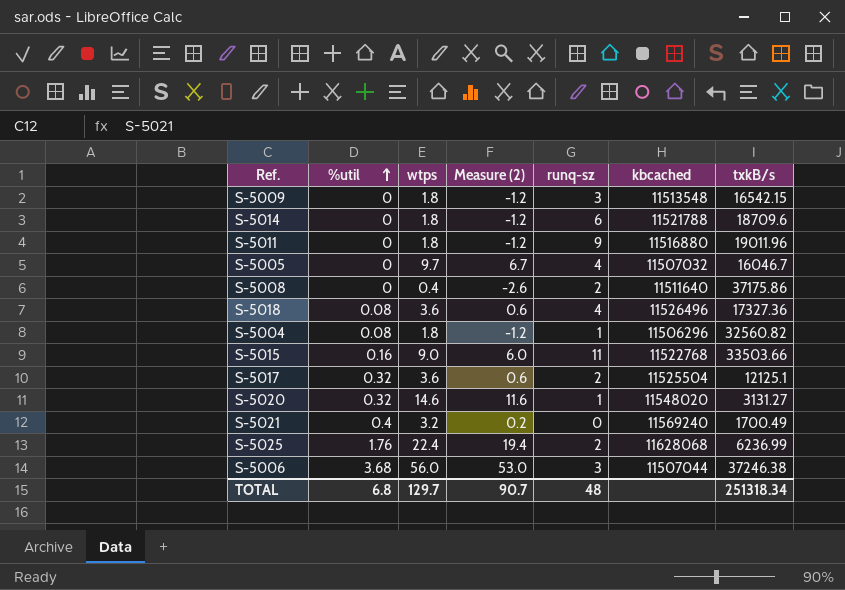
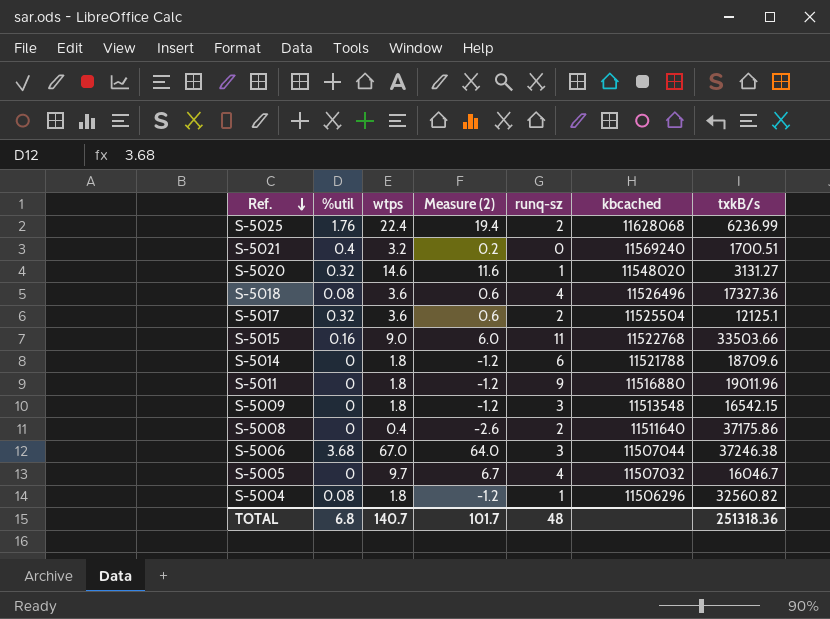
row order: %util ascending -> Ref. descending
S-5021 | txkB/s: 1700.49 -> 1700.51
S-5006 | wtps: 56.0 -> 67.0
S-5006 | Measure (2): 53.0 -> 64.0
TOTAL | wtps: 129.7 -> 140.7
TOTAL | Measure (2): 90.7 -> 101.7
TOTAL | txkB/s: 251318.34 -> 251318.36

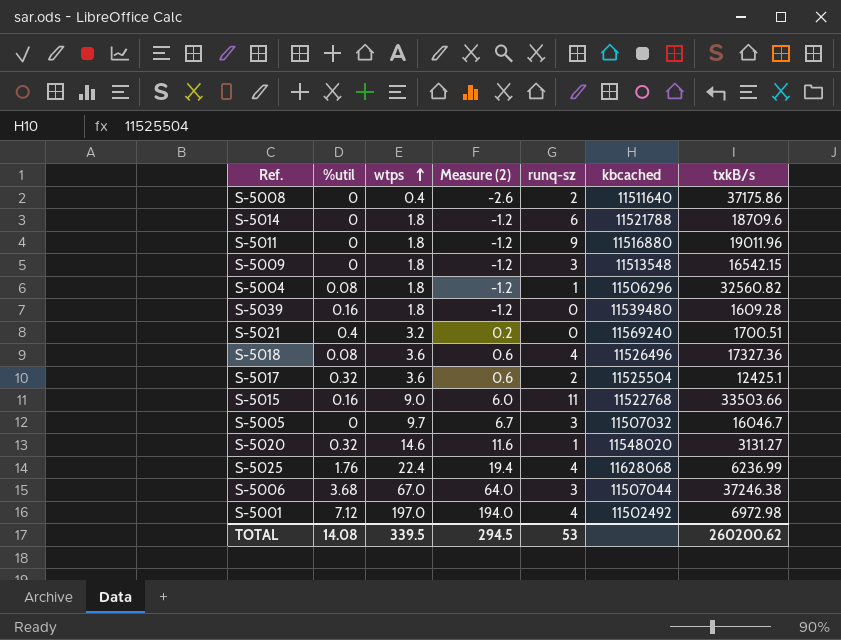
row order: Ref. descending -> wtps ascending
row S-5039: none -> 0.16 | 1.8 | -1.2 | 0 | 11539480 | 1609.28
S-5017 | txkB/s: 12125.1 -> 12425.1
S-5005 | runq-sz: 4 -> 3
S-5025 | runq-sz: 2 -> 4
row S-5001: none -> 7.12 | 197.0 | 194.0 | 4 | 11502492 | 6972.98
TOTAL | %util: 6.8 -> 14.08
TOTAL | wtps: 140.7 -> 339.5
TOTAL | Measure (2): 101.7 -> 294.5
TOTAL | runq-sz: 48 -> 53
TOTAL | txkB/s: 251318.36 -> 260200.62

